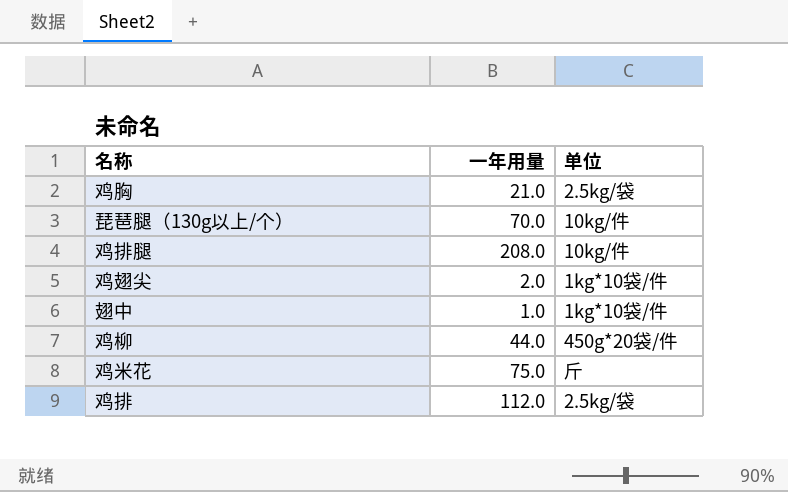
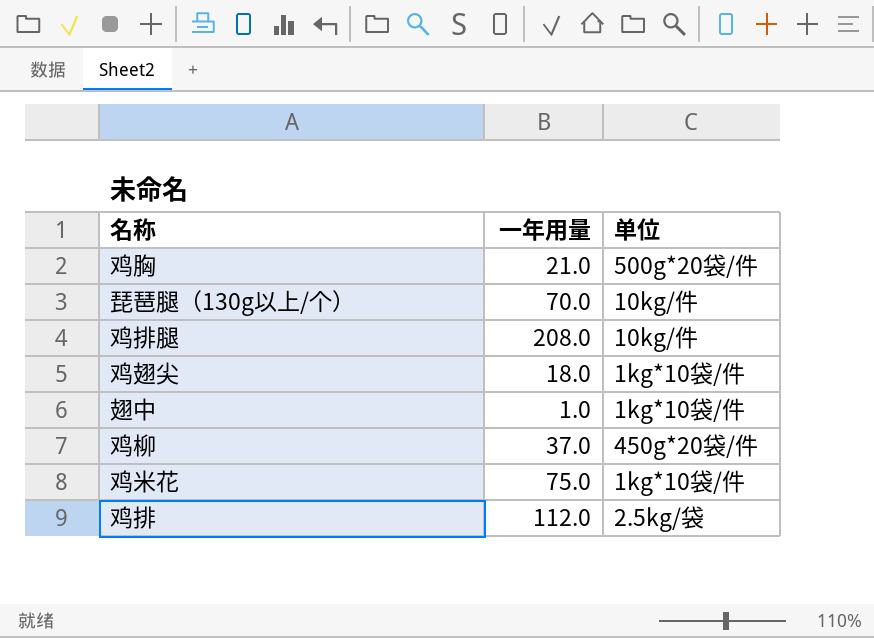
鸡胸 | 单位: 2.5kg/袋 -> 500g*20袋/件
鸡翅尖 | 一年用量: 2.0 -> 18.0
鸡柳 | 一年用量: 44.0 -> 37.0
鸡米花 | 单位: 斤 -> 1kg*10袋/件

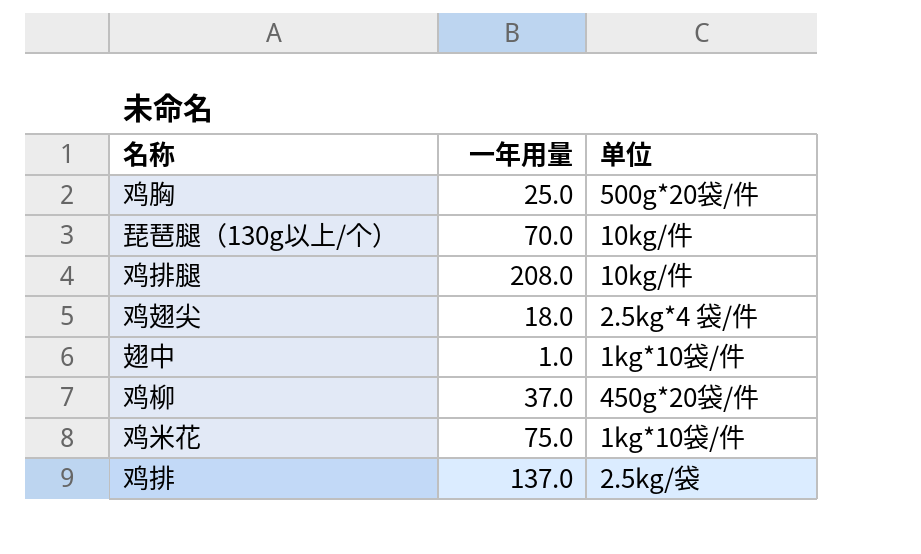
鸡胸 | 一年用量: 21.0 -> 25.0
鸡翅尖 | 单位: 1kg*10袋/件 -> 2.5kg*4 袋/件
鸡排 | 一年用量: 112.0 -> 137.0

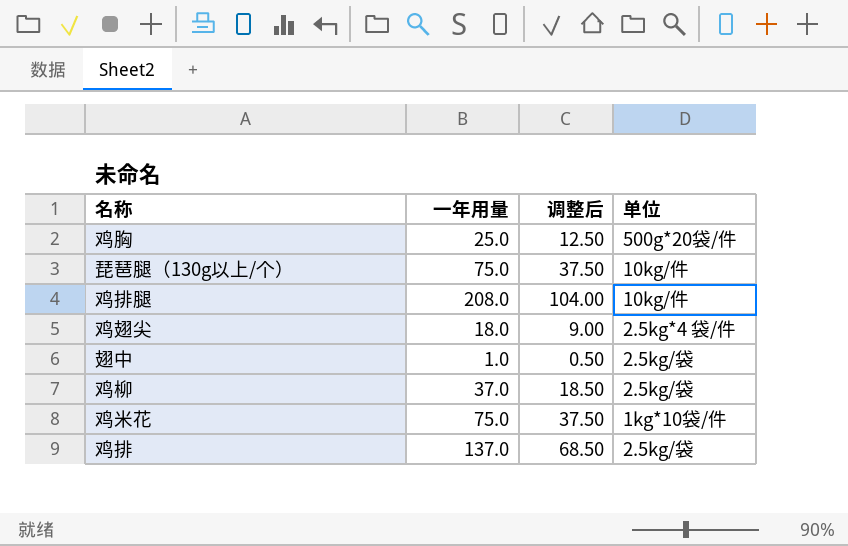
column 调整后 | formula: none -> [一年用量] * 0.5
琵琶腿（130g以上/个） | 一年用量: 70.0 -> 75.0
翅中 | 单位: 1kg*10袋/件 -> 2.5kg/袋
鸡柳 | 单位: 450g*20袋/件 -> 2.5kg/袋

